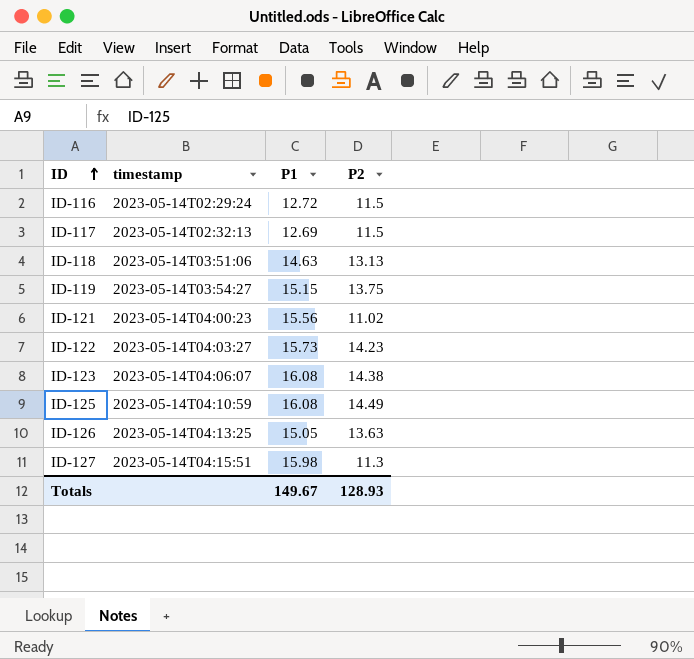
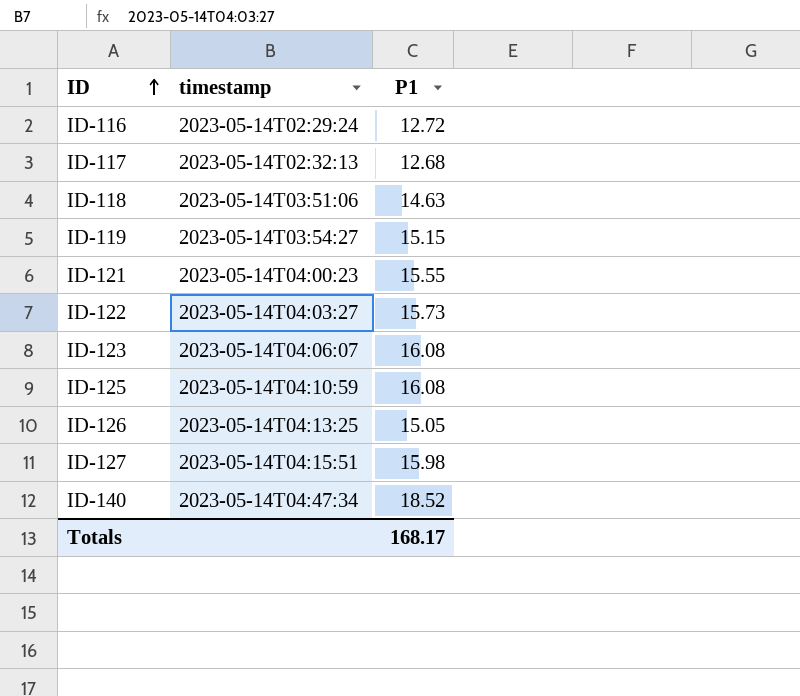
column P2 | position: 4 -> none
ID-117 | P1: 12.69 -> 12.68
ID-121 | P1: 15.56 -> 15.55
row ID-140: none -> 2023-05-14T04:47:34 | 18.52
Totals | P1: 149.67 -> 168.17

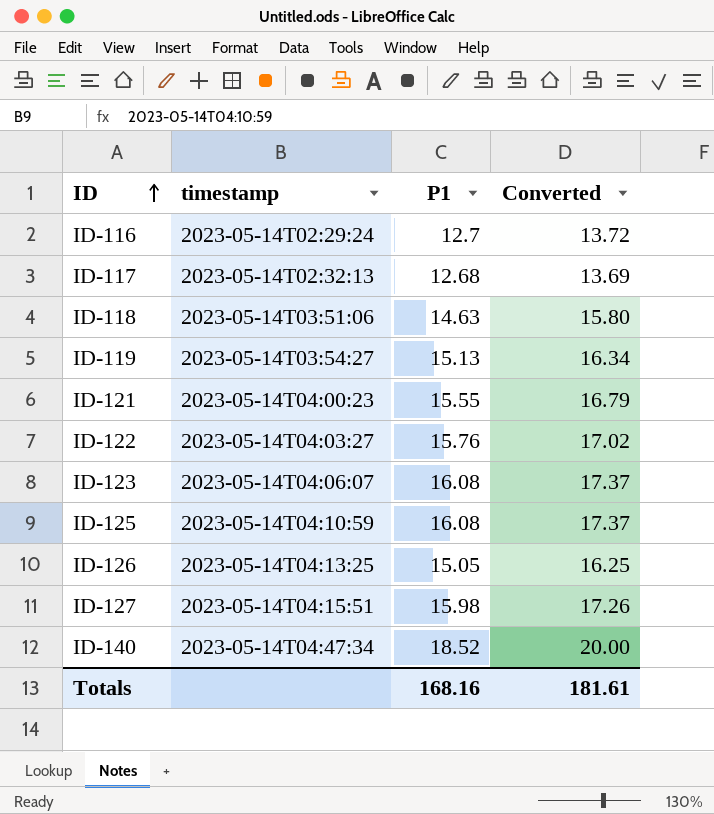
column Converted | formula: none -> [P1] * 1.08
ID-116 | P1: 12.72 -> 12.7
ID-119 | P1: 15.15 -> 15.13
ID-122 | P1: 15.73 -> 15.76
Totals | P1: 168.17 -> 168.16

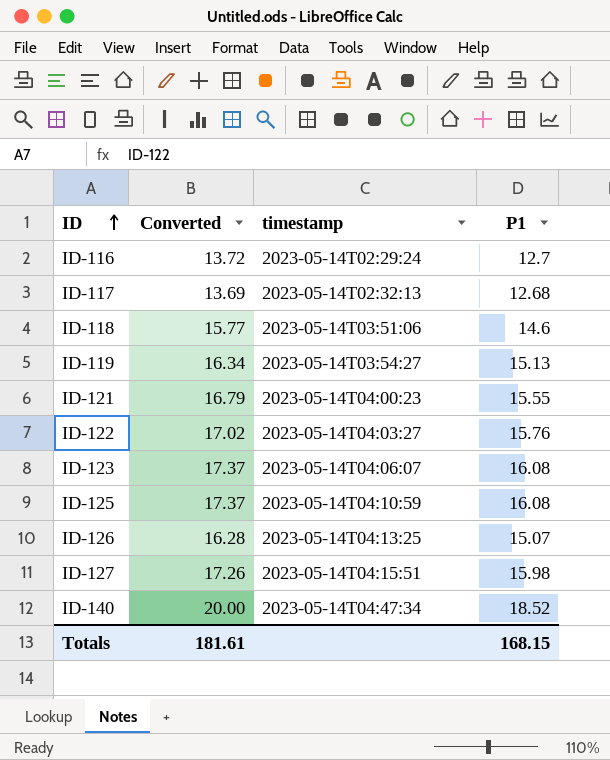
column Converted | position: 4 -> 2
ID-118 | Converted: 15.80 -> 15.77
ID-118 | P1: 14.63 -> 14.6
ID-126 | Converted: 16.25 -> 16.28
ID-126 | P1: 15.05 -> 15.07
Totals | P1: 168.16 -> 168.15

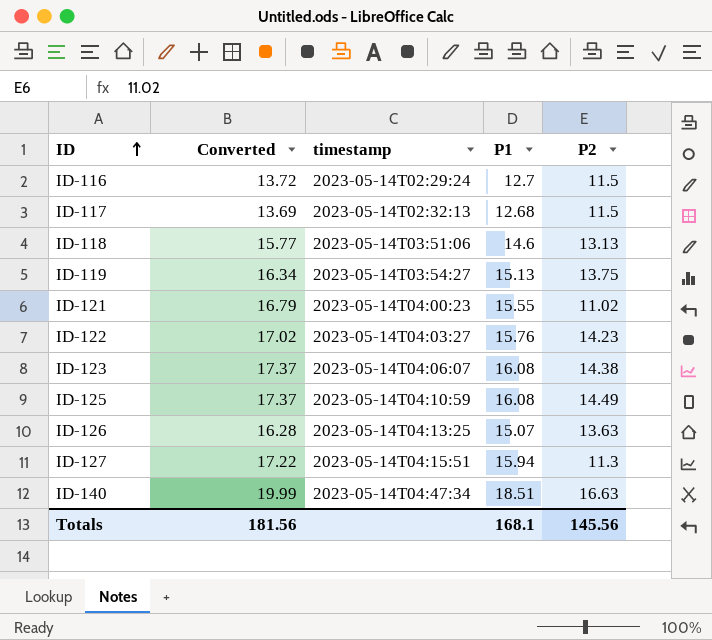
column P2 | position: none -> 5
ID-127 | Converted: 17.26 -> 17.22
ID-127 | P1: 15.98 -> 15.94
ID-140 | Converted: 20.00 -> 19.99
ID-140 | P1: 18.52 -> 18.51
Totals | Converted: 181.61 -> 181.56
Totals | P1: 168.15 -> 168.1

